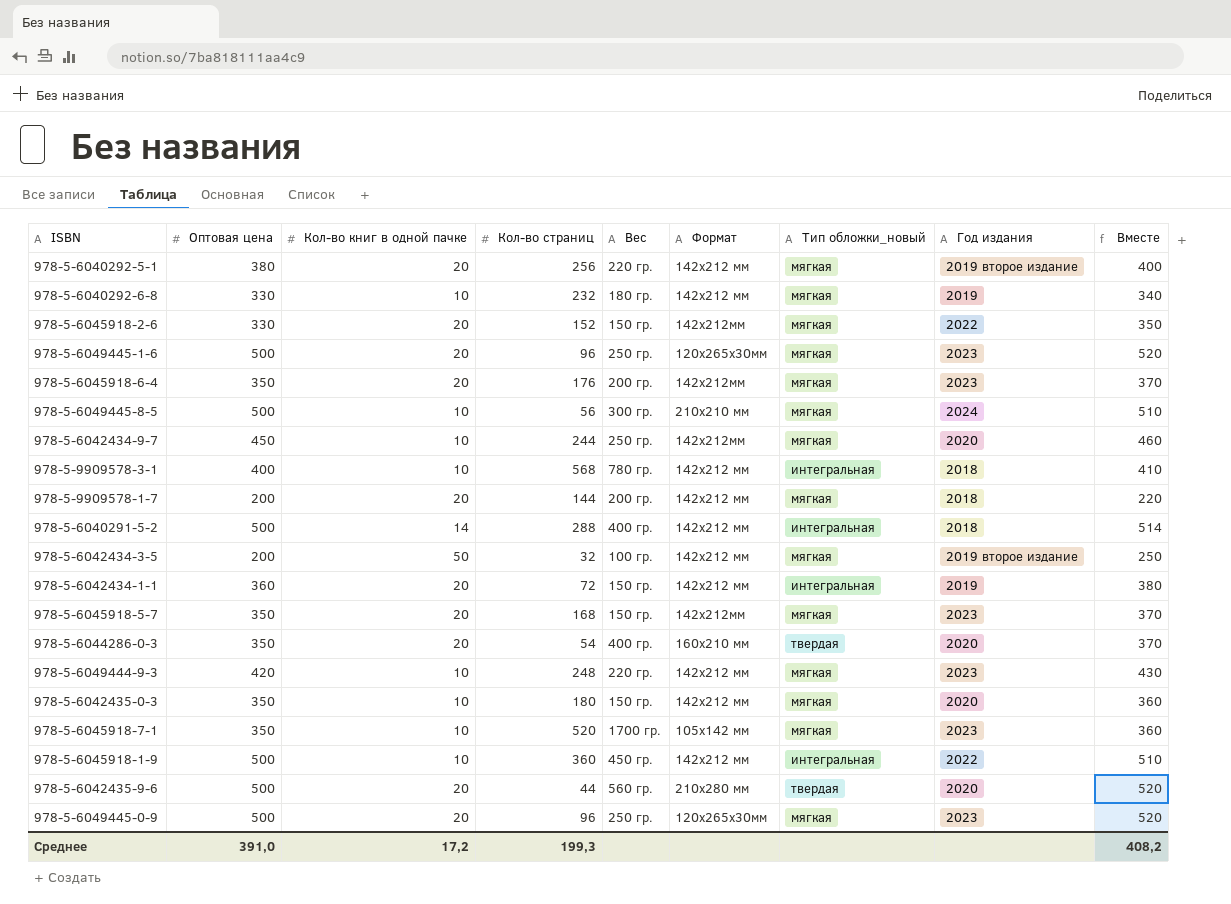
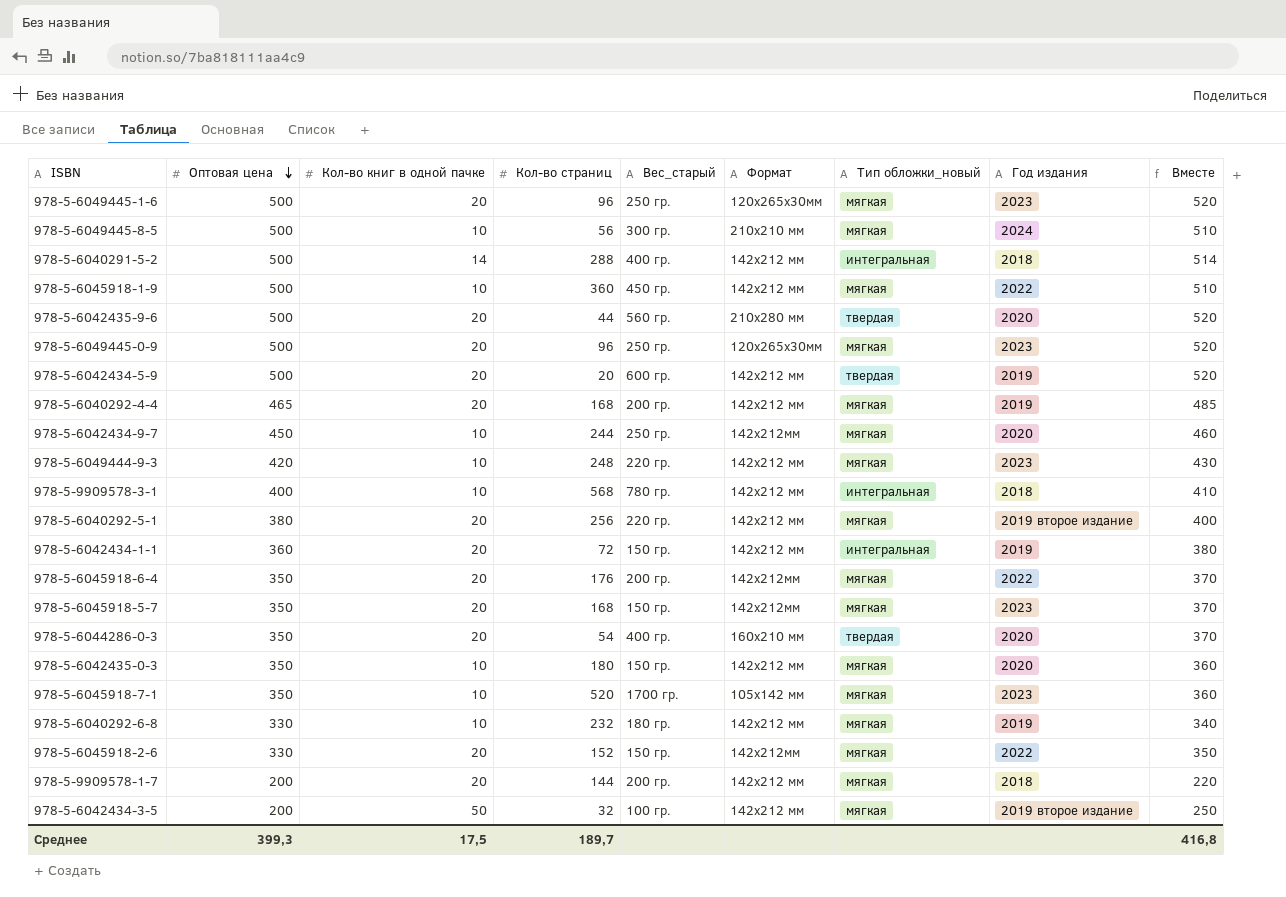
row order: none -> Оптовая цена descending
column name: Вес -> Вес_старый
978-5-6045918-1-9 | Тип обложки_новый: интегральная -> мягкая
row 978-5-6042434-5-9: none -> 500 | 20 | 20 | 600 гр. | 142х212 мм | твердая | 2019 | 520
row 978-5-6040292-4-4: none -> 465 | 20 | 168 | 200 гр. | 142х212 мм | мягкая | 2019 | 485
978-5-6045918-6-4 | Год издания: 2023 -> 2022
978-5-6040292-6-8 | Формат: 142x212 мм -> 142х212 мм
Среднее | Оптовая цена: 391,0 -> 399,3
Среднее | Кол-во книг в одной пачке: 17,2 -> 17,5
Среднее | Кол-во страниц: 199,3 -> 189,7
Среднее | Вместе: 408,2 -> 416,8

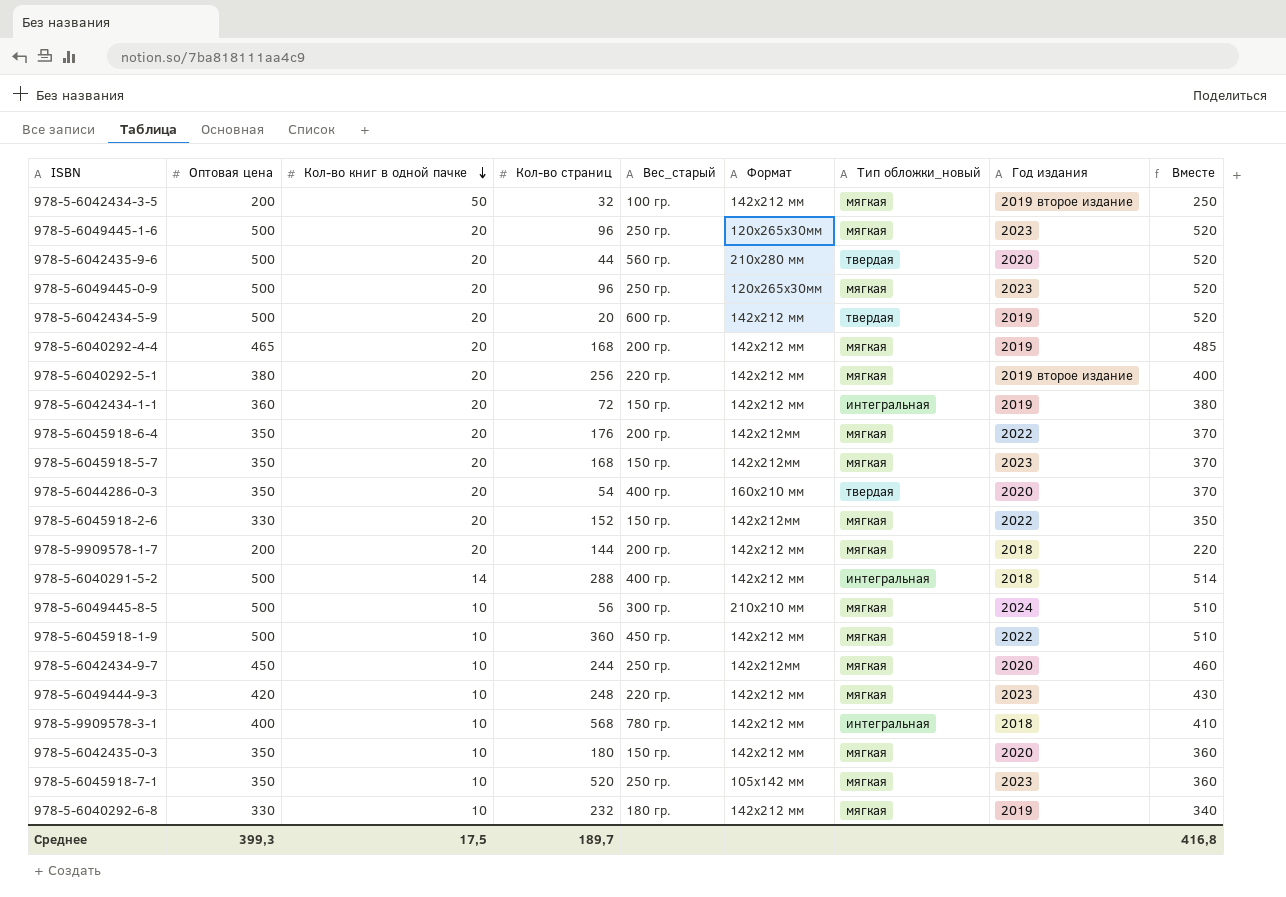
row order: Оптовая цена descending -> Кол-во книг в одной пачке descending
978-5-6045918-7-1 | Вес_старый: 1700 гр. -> 250 гр.

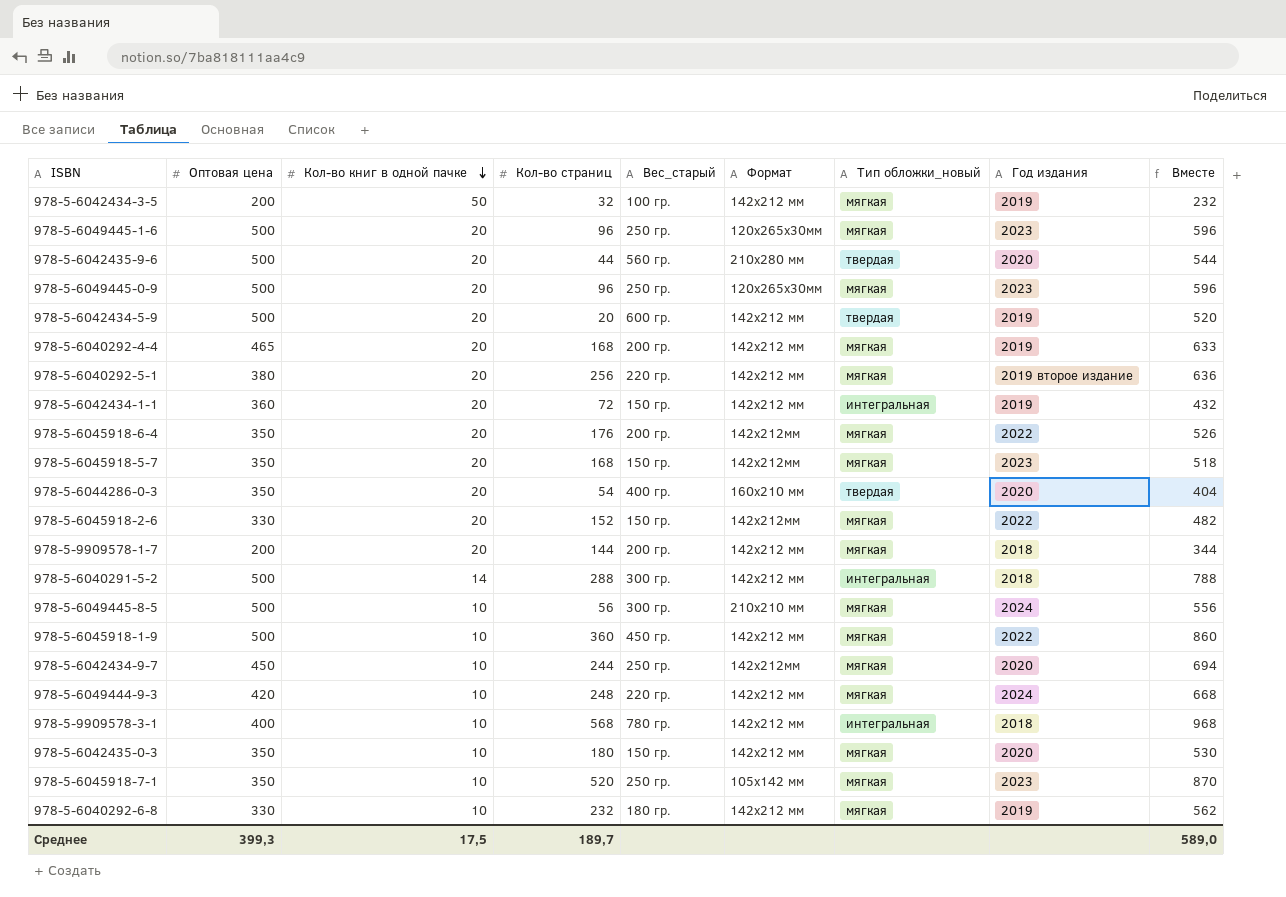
column Вместе | formula: [Оптовая цена] + [Кол-во книг в одной пачке] -> [Оптовая цена] + [Кол-во страниц]
978-5-6042434-3-5 | Год издания: 2019 второе издание -> 2019
978-5-6040291-5-2 | Вес_старый: 400 гр. -> 300 гр.
978-5-6049444-9-3 | Год издания: 2023 -> 2024
Среднее | Вместе: 416,8 -> 589,0

